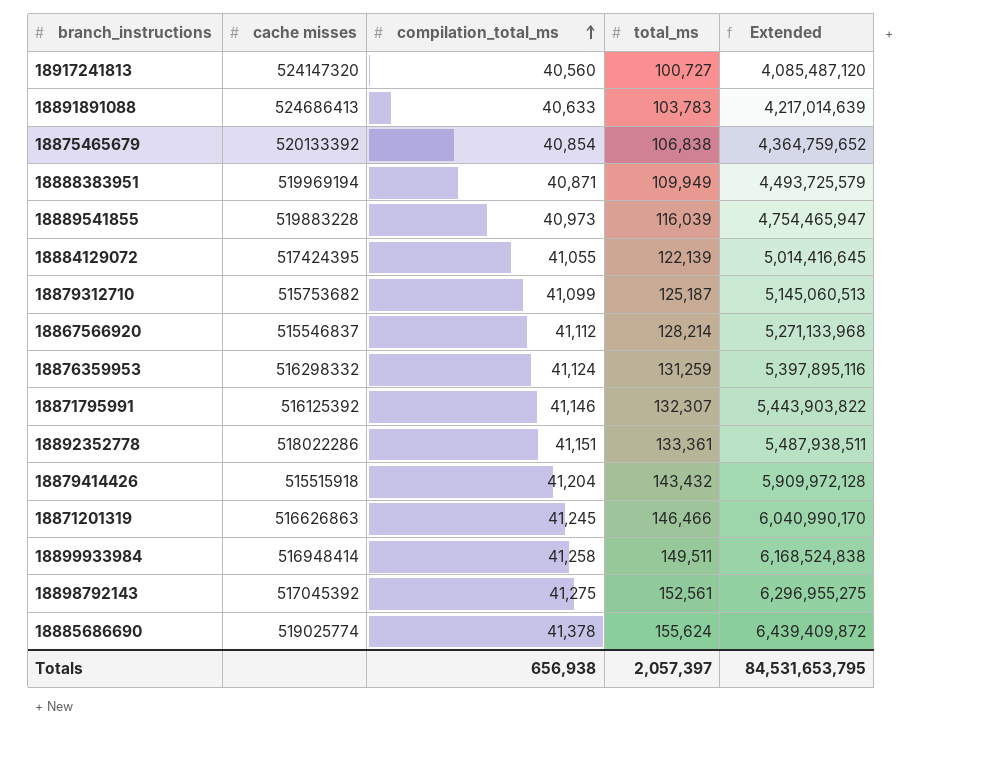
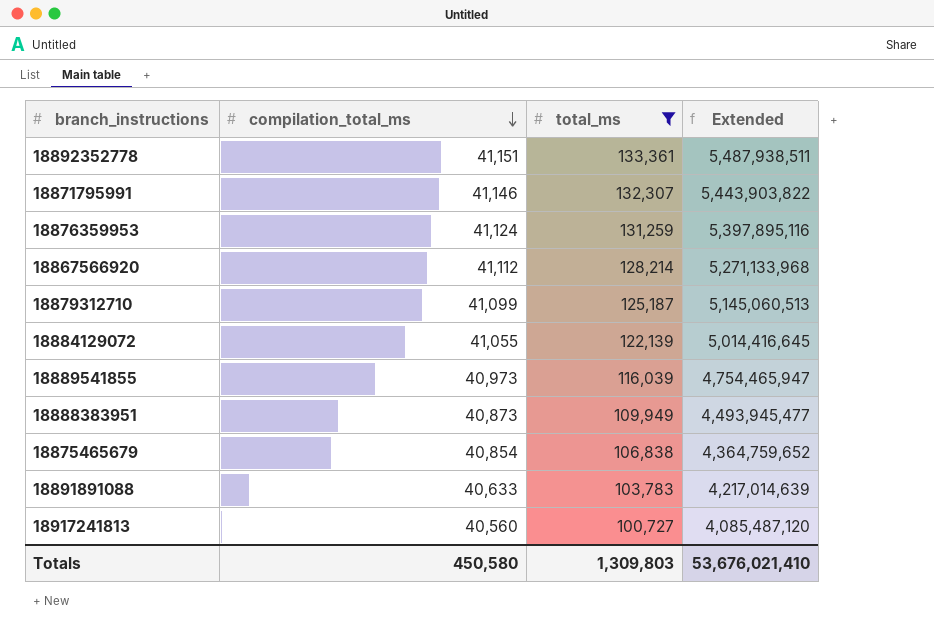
filter: none -> total_ms <= 133,361
row order: compilation_total_ms ascending -> compilation_total_ms descending
column cache misses | position: 2 -> none
18888383951 | compilation_total_ms: 40,871 -> 40,873
18888383951 | Extended: 4,493,725,579 -> 4,493,945,477
Totals | compilation_total_ms: 656,938 -> 450,580
Totals | total_ms: 2,057,397 -> 1,309,803
Totals | Extended: 84,531,653,795 -> 53,676,021,410

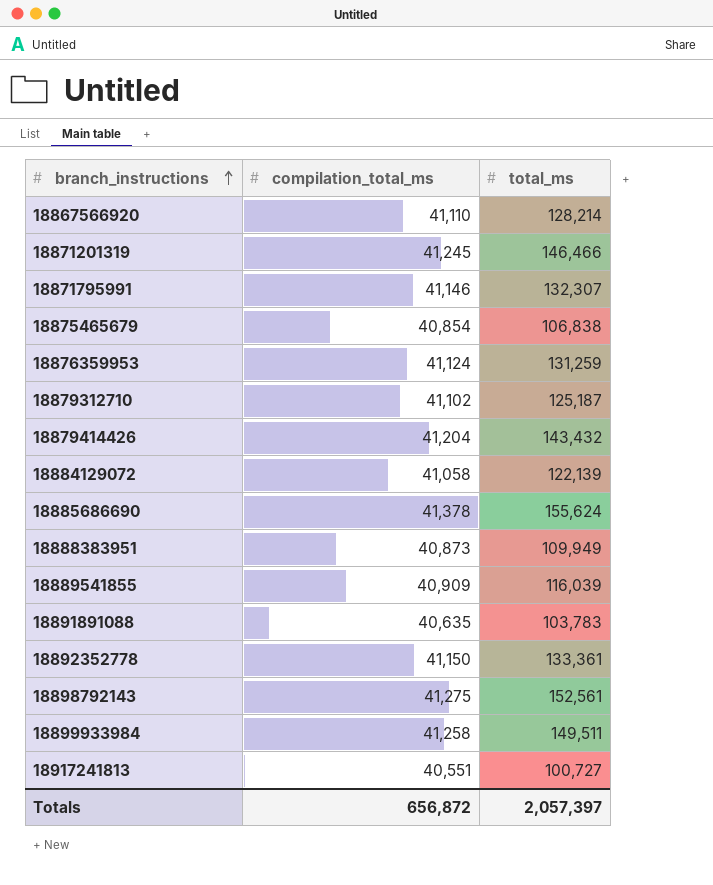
filter: total_ms <= 133,361 -> none
row order: compilation_total_ms descending -> branch_instructions ascending
column Extended | formula: [compilation_total_ms] * [total_ms] -> none
18867566920 | compilation_total_ms: 41,112 -> 41,110
18879312710 | compilation_total_ms: 41,099 -> 41,102
18884129072 | compilation_total_ms: 41,055 -> 41,058
18889541855 | compilation_total_ms: 40,973 -> 40,909
18891891088 | compilation_total_ms: 40,633 -> 40,635
18892352778 | compilation_total_ms: 41,151 -> 41,150
18917241813 | compilation_total_ms: 40,560 -> 40,551
Totals | compilation_total_ms: 450,580 -> 656,872
Totals | total_ms: 1,309,803 -> 2,057,397

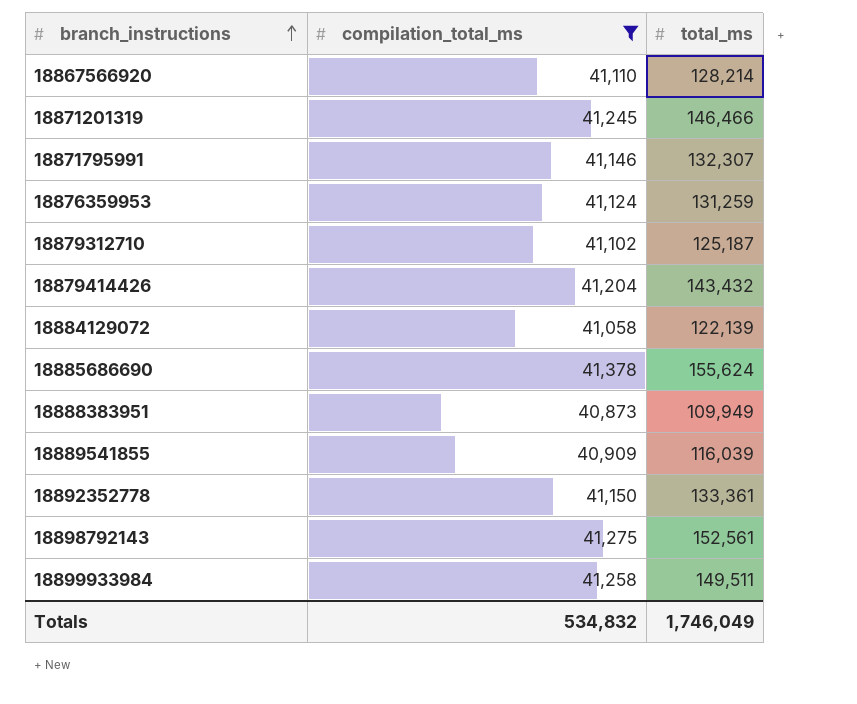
filter: none -> compilation_total_ms >= 40,873
Totals | compilation_total_ms: 656,872 -> 534,832
Totals | total_ms: 2,057,397 -> 1,746,049

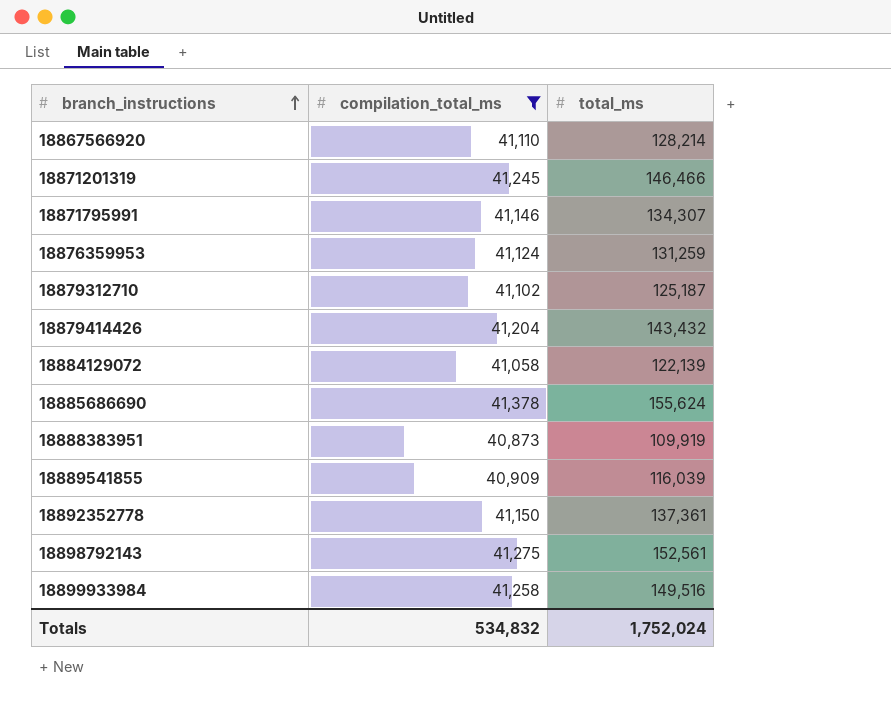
18871795991 | total_ms: 132,307 -> 134,307
18888383951 | total_ms: 109,949 -> 109,919
18892352778 | total_ms: 133,361 -> 137,361
18899933984 | total_ms: 149,511 -> 149,516
Totals | total_ms: 1,746,049 -> 1,752,024

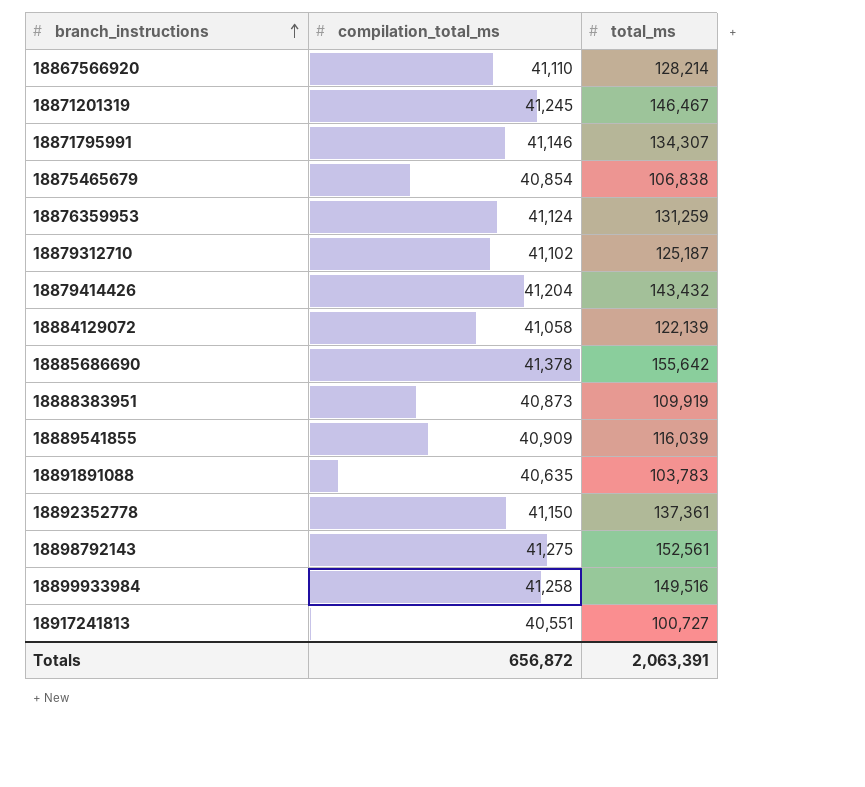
filter: compilation_total_ms >= 40,873 -> none
18871201319 | total_ms: 146,466 -> 146,467
18885686690 | total_ms: 155,624 -> 155,642
Totals | compilation_total_ms: 534,832 -> 656,872
Totals | total_ms: 1,752,024 -> 2,063,391

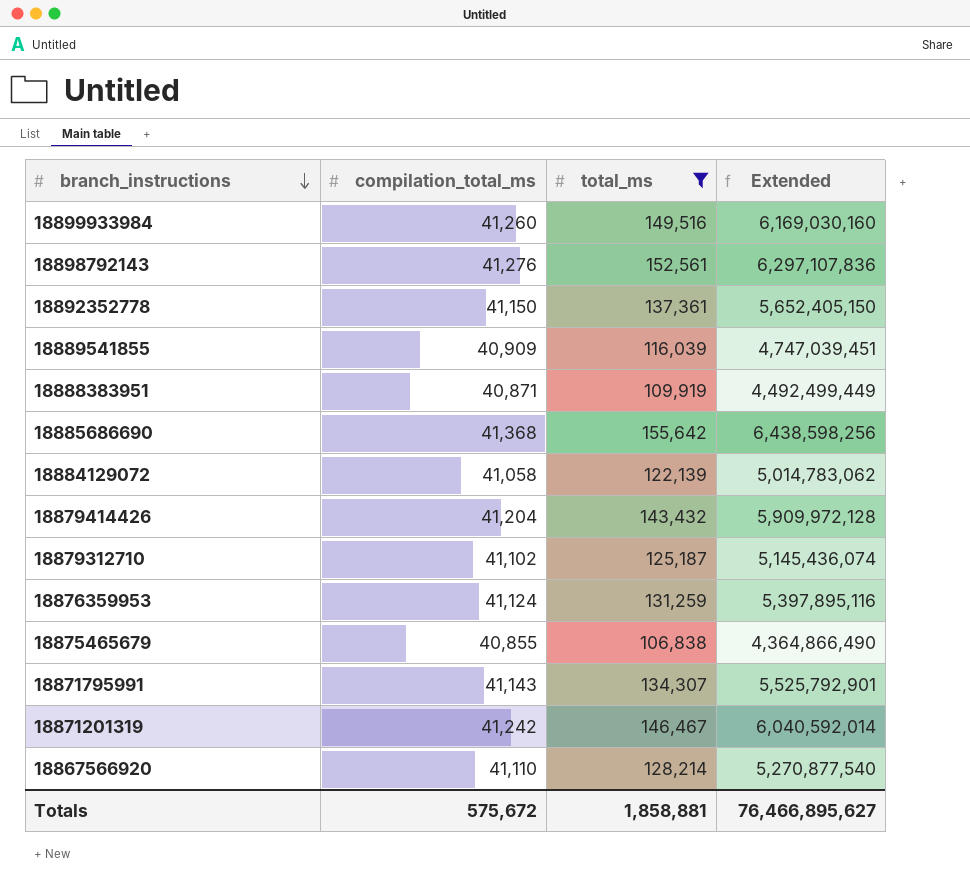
filter: none -> total_ms >= 106,838
row order: branch_instructions ascending -> branch_instructions descending
column Extended | formula: none -> [compilation_total_ms] * [total_ms]
18899933984 | compilation_total_ms: 41,258 -> 41,260
18898792143 | compilation_total_ms: 41,275 -> 41,276
18888383951 | compilation_total_ms: 40,873 -> 40,871
18885686690 | compilation_total_ms: 41,378 -> 41,368
18875465679 | compilation_total_ms: 40,854 -> 40,855
18871795991 | compilation_total_ms: 41,146 -> 41,143
18871201319 | compilation_total_ms: 41,245 -> 41,242
Totals | compilation_total_ms: 656,872 -> 575,672
Totals | total_ms: 2,063,391 -> 1,858,881

